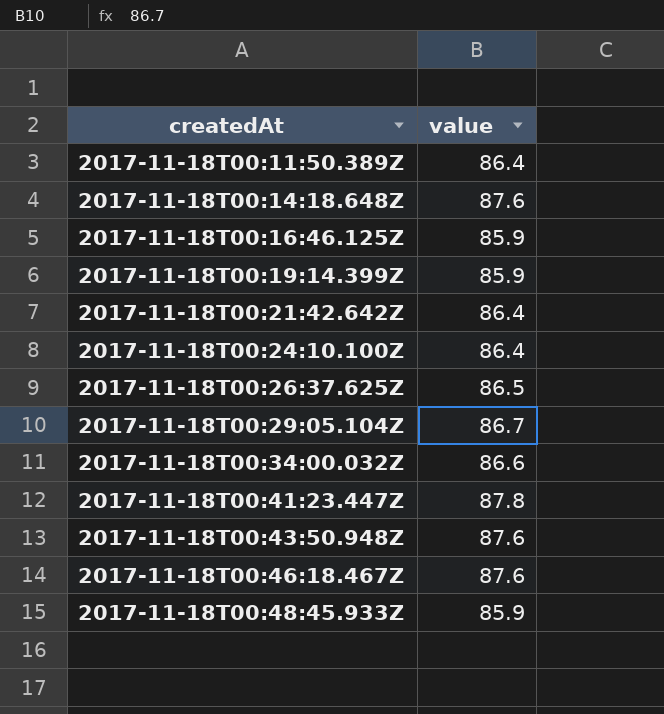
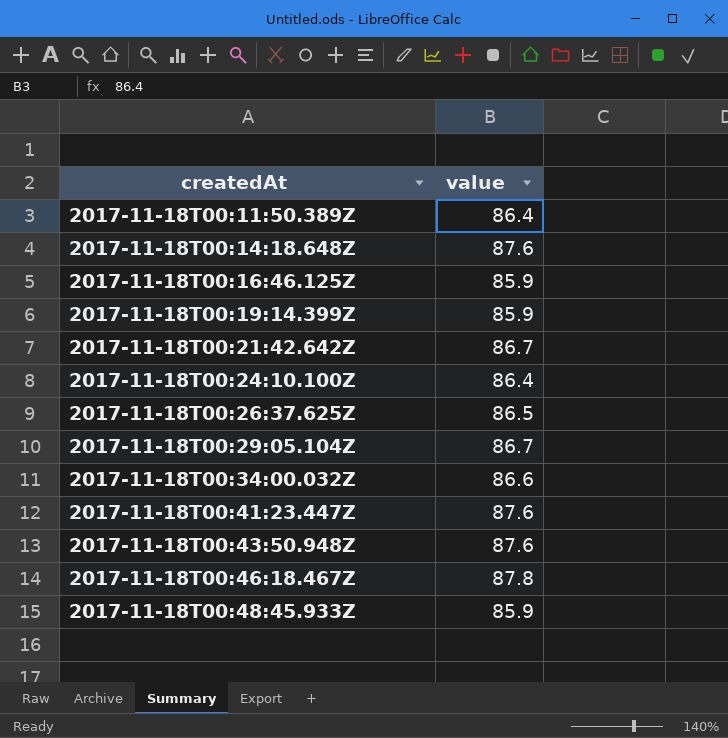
2017-11-18T00:21:42.642Z | value: 86.4 -> 86.7
2017-11-18T00:41:23.447Z | value: 87.8 -> 87.6
2017-11-18T00:46:18.467Z | value: 87.6 -> 87.8

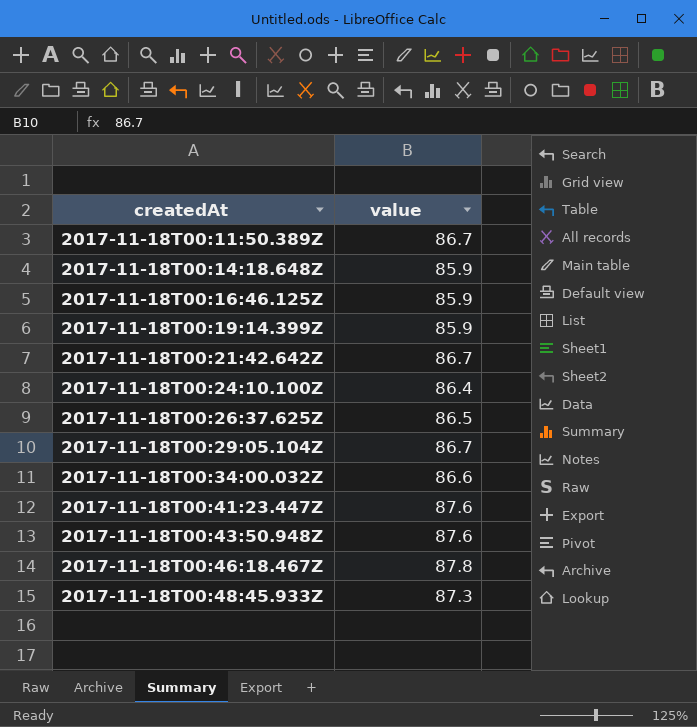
2017-11-18T00:11:50.389Z | value: 86.4 -> 86.7
2017-11-18T00:14:18.648Z | value: 87.6 -> 85.9
2017-11-18T00:48:45.933Z | value: 85.9 -> 87.3

